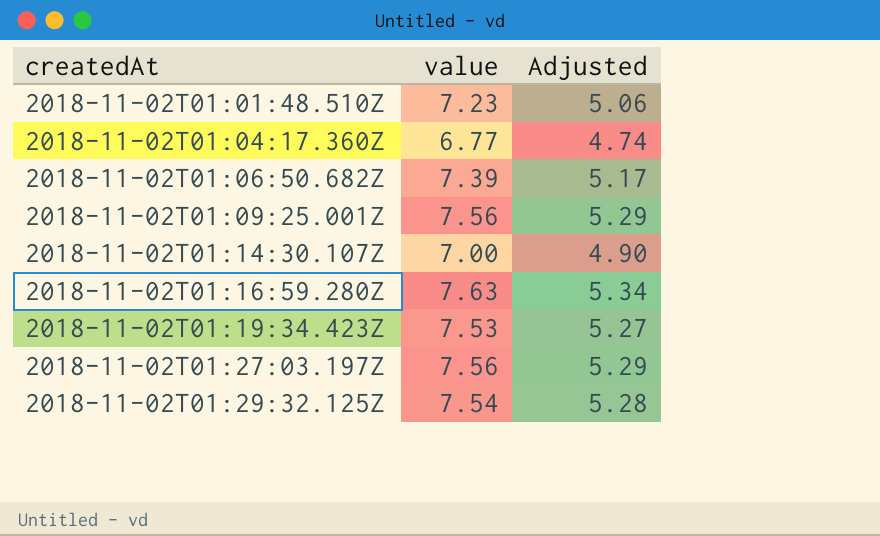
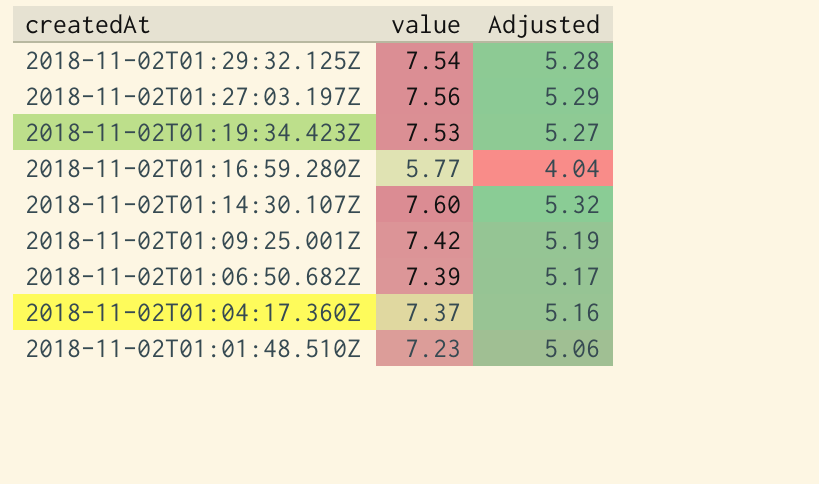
row order: createdAt ascending -> createdAt descending
2018-11-02T01:16:59.280Z | value: 7.63 -> 5.77
2018-11-02T01:16:59.280Z | Adjusted: 5.34 -> 4.04
2018-11-02T01:14:30.107Z | value: 7.00 -> 7.60
2018-11-02T01:14:30.107Z | Adjusted: 4.90 -> 5.32
2018-11-02T01:09:25.001Z | value: 7.56 -> 7.42
2018-11-02T01:09:25.001Z | Adjusted: 5.29 -> 5.19
2018-11-02T01:04:17.360Z | value: 6.77 -> 7.37
2018-11-02T01:04:17.360Z | Adjusted: 4.74 -> 5.16

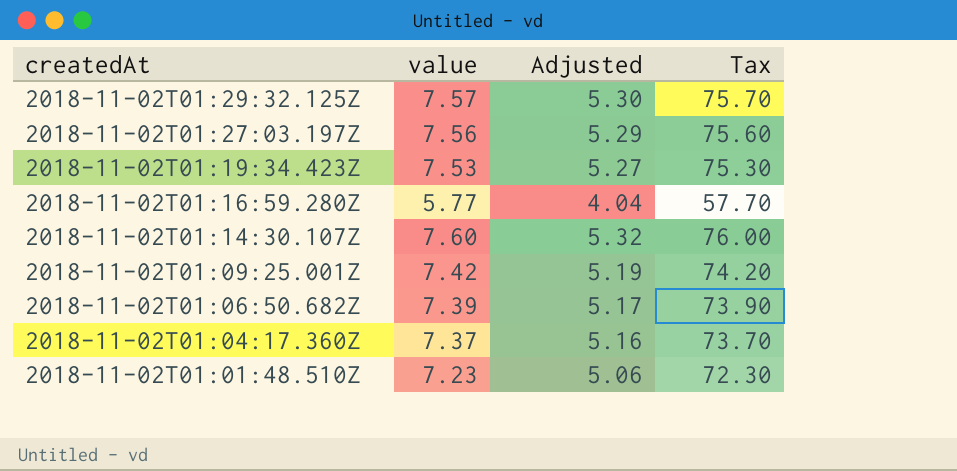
column Tax | formula: none -> [value] * 10
2018-11-02T01:29:32.125Z | value: 7.54 -> 7.57
2018-11-02T01:29:32.125Z | Adjusted: 5.28 -> 5.30

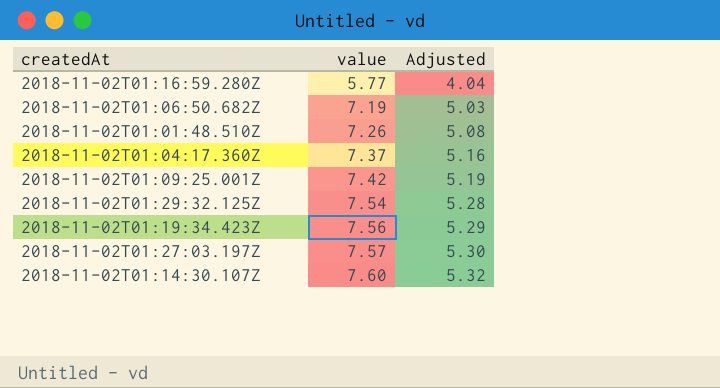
row order: createdAt descending -> value ascending
column Tax | formula: [value] * 10 -> none
2018-11-02T01:06:50.682Z | value: 7.39 -> 7.19
2018-11-02T01:06:50.682Z | Adjusted: 5.17 -> 5.03
2018-11-02T01:01:48.510Z | value: 7.23 -> 7.26
2018-11-02T01:01:48.510Z | Adjusted: 5.06 -> 5.08
2018-11-02T01:29:32.125Z | value: 7.57 -> 7.54
2018-11-02T01:29:32.125Z | Adjusted: 5.30 -> 5.28
2018-11-02T01:19:34.423Z | value: 7.53 -> 7.56
2018-11-02T01:19:34.423Z | Adjusted: 5.27 -> 5.29
2018-11-02T01:27:03.197Z | value: 7.56 -> 7.57
2018-11-02T01:27:03.197Z | Adjusted: 5.29 -> 5.30

